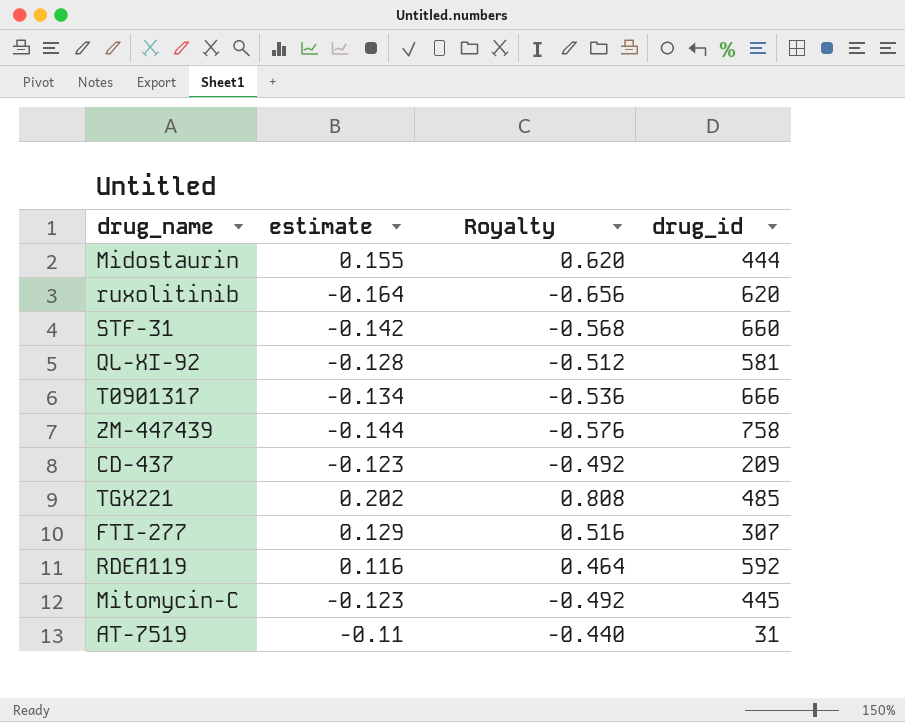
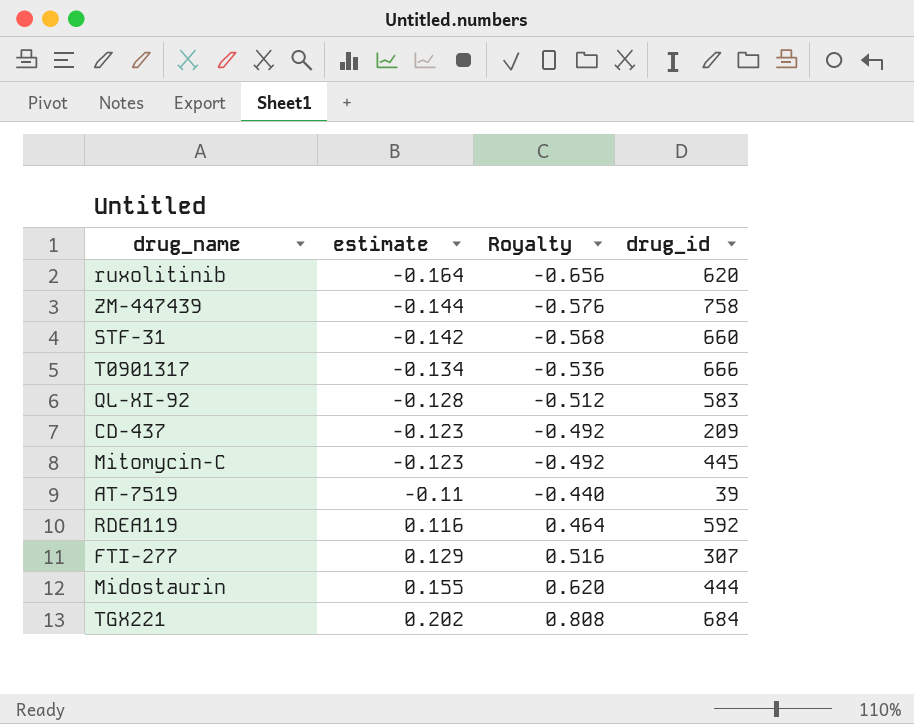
row order: none -> estimate ascending
QL-XI-92 | drug_id: 581 -> 583
AT-7519 | drug_id: 31 -> 39
TGX221 | drug_id: 485 -> 684

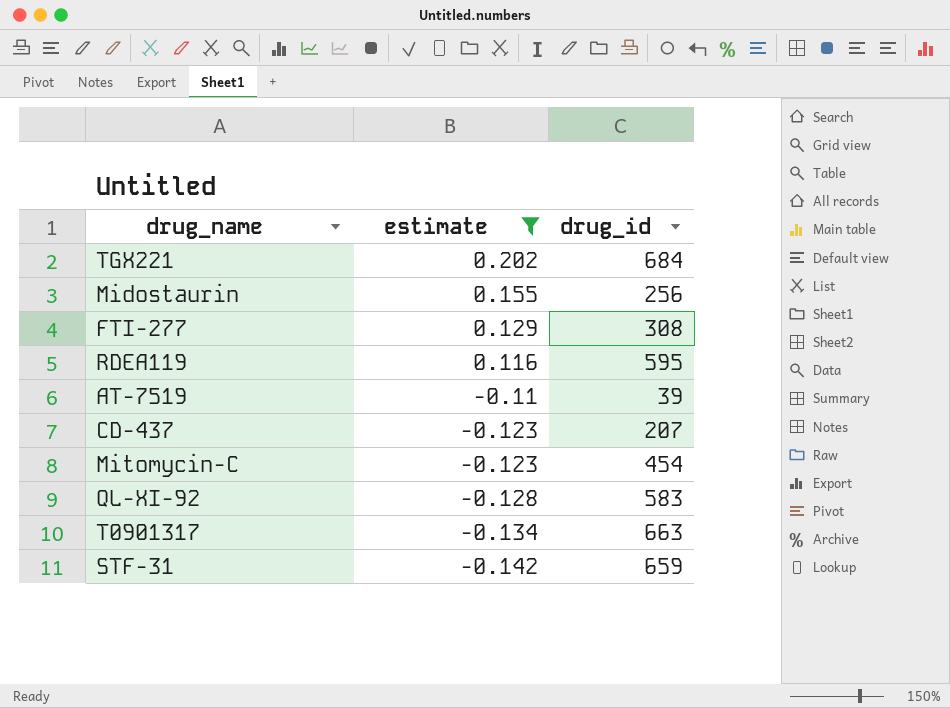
filter: none -> estimate >= -0.142
row order: estimate ascending -> estimate descending
column Royalty | formula: [estimate] * 4 -> none
Midostaurin | drug_id: 444 -> 256
FTI-277 | drug_id: 307 -> 308
RDEA119 | drug_id: 592 -> 595
CD-437 | drug_id: 209 -> 207
Mitomycin-C | drug_id: 445 -> 454
T0901317 | drug_id: 666 -> 663
STF-31 | drug_id: 660 -> 659

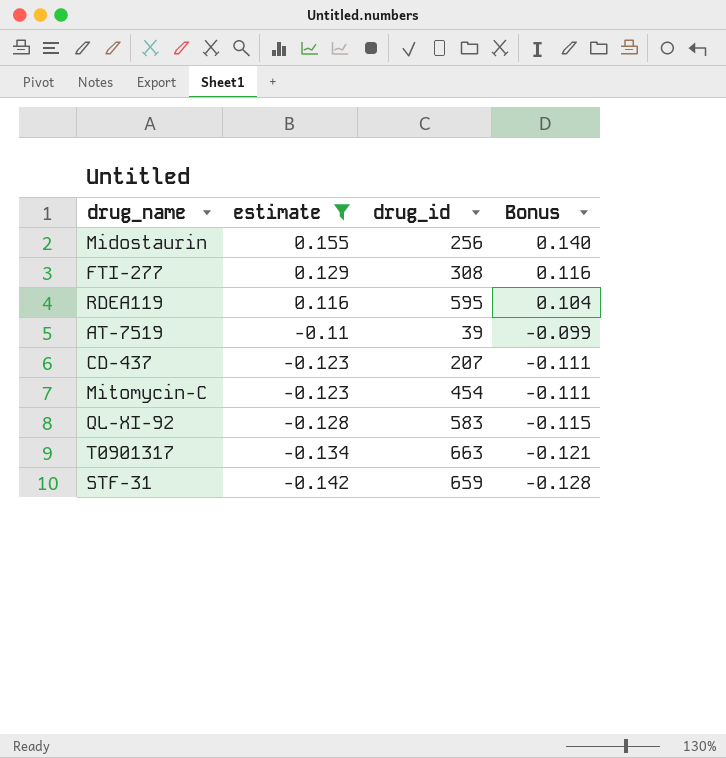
column Bonus | formula: none -> [estimate] * 0.9
row TGX221: 0.202 | 684 -> none

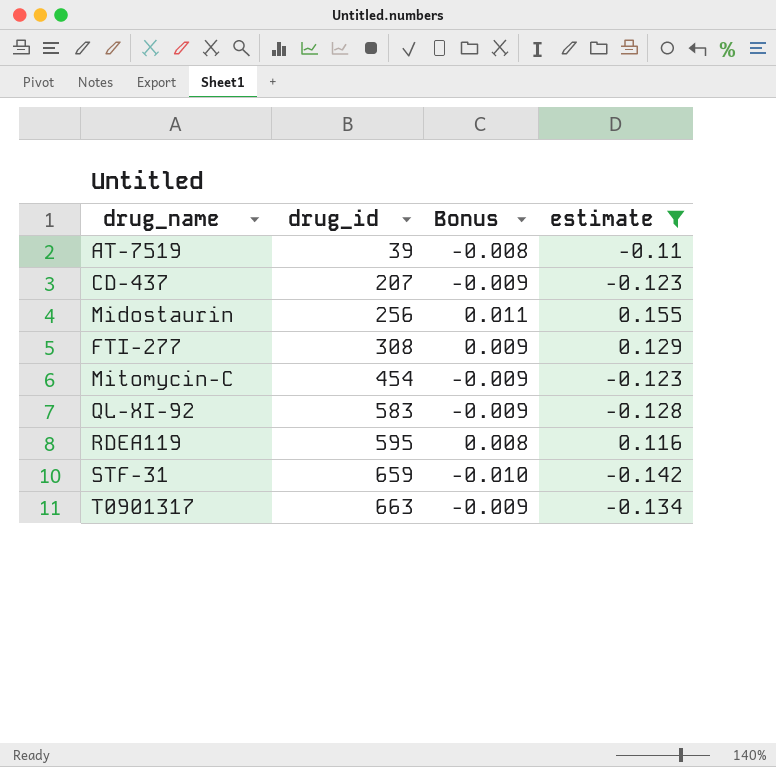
row order: estimate descending -> drug_id ascending
column Bonus | formula: [estimate] * 0.9 -> [estimate] * 0.07
column estimate | position: 2 -> 4

